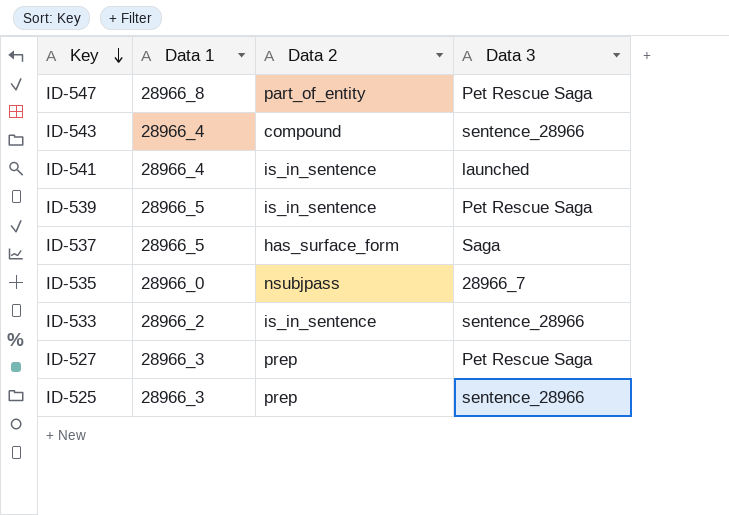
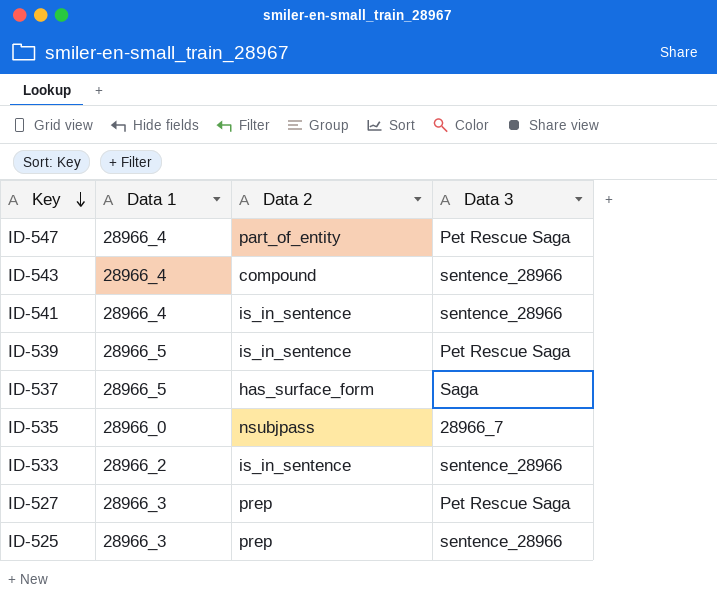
ID-547 | Data 1: 28966_8 -> 28966_4
ID-541 | Data 3: launched -> sentence_28966

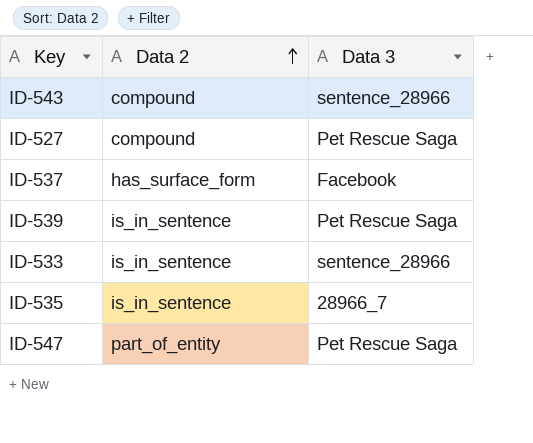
row order: Key descending -> Data 2 ascending
column Data 1 | position: 2 -> none
row ID-541: 28966_4 | is_in_sentence | sentence_28966 -> none
row ID-525: 28966_3 | prep | sentence_28966 -> none
ID-527 | Data 2: prep -> compound
ID-537 | Data 3: Saga -> Facebook
ID-535 | Data 2: nsubjpass -> is_in_sentence

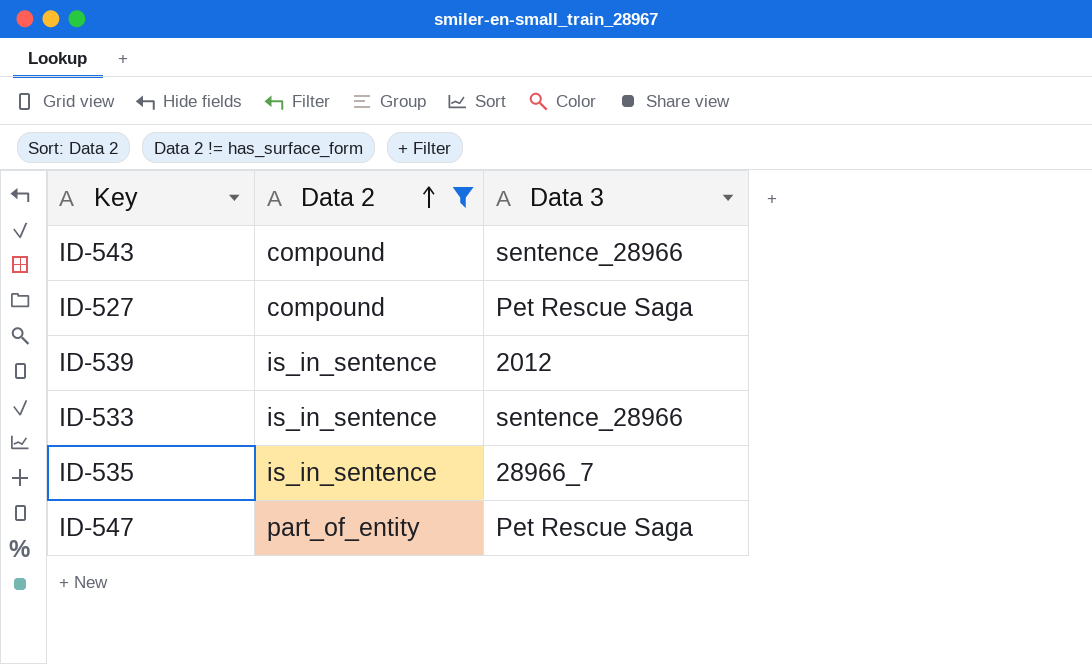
filter: none -> Data 2 != has_surface_form
ID-539 | Data 3: Pet Rescue Saga -> 2012

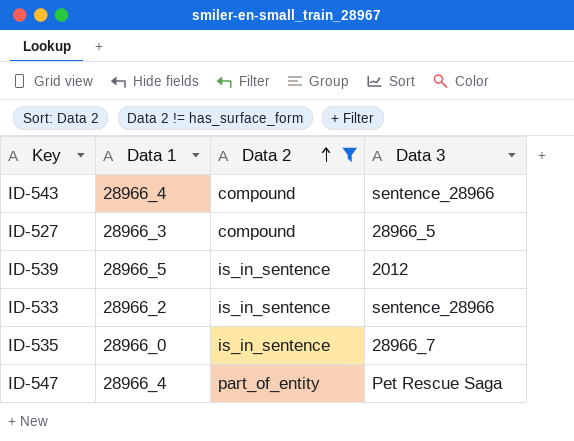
column Data 1 | position: none -> 2
ID-527 | Data 3: Pet Rescue Saga -> 28966_5

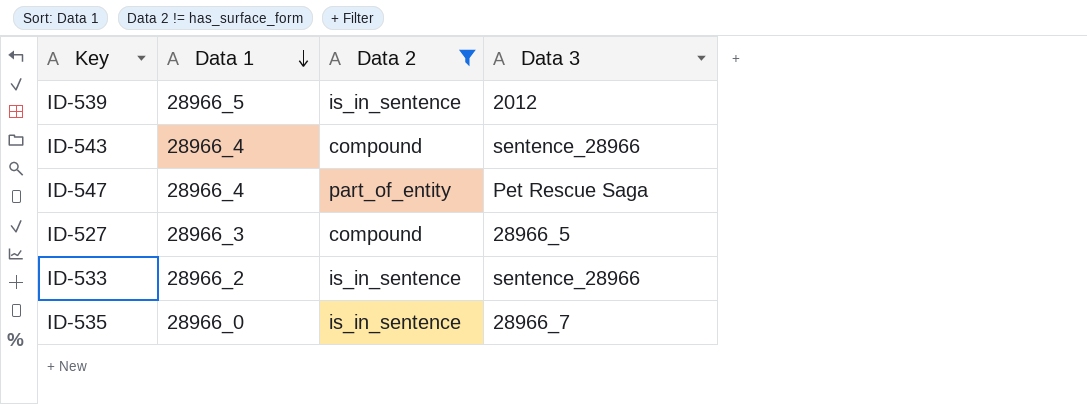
row order: Data 2 ascending -> Data 1 descending

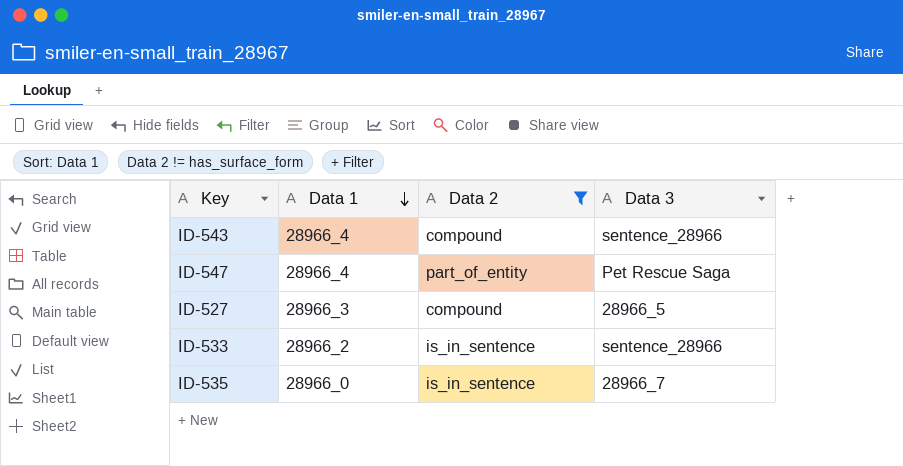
row ID-539: 28966_5 | is_in_sentence | 2012 -> none

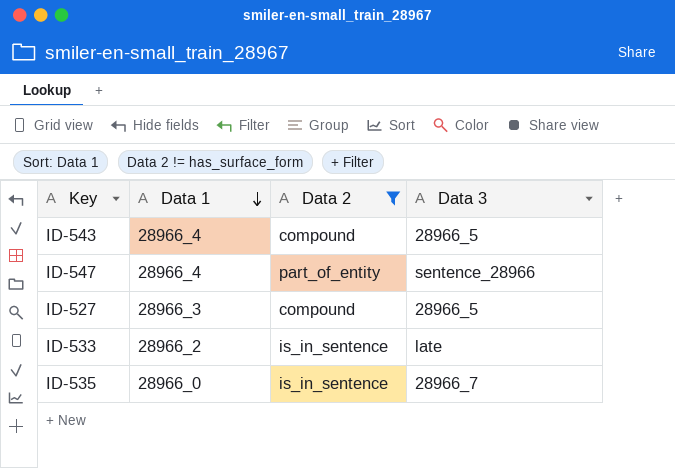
ID-543 | Data 3: sentence_28966 -> 28966_5
ID-547 | Data 3: Pet Rescue Saga -> sentence_28966
ID-533 | Data 3: sentence_28966 -> late

